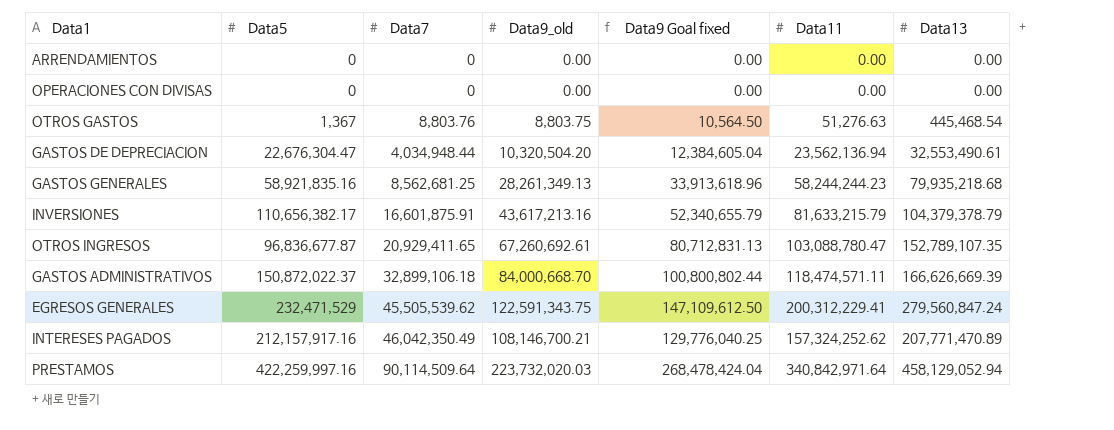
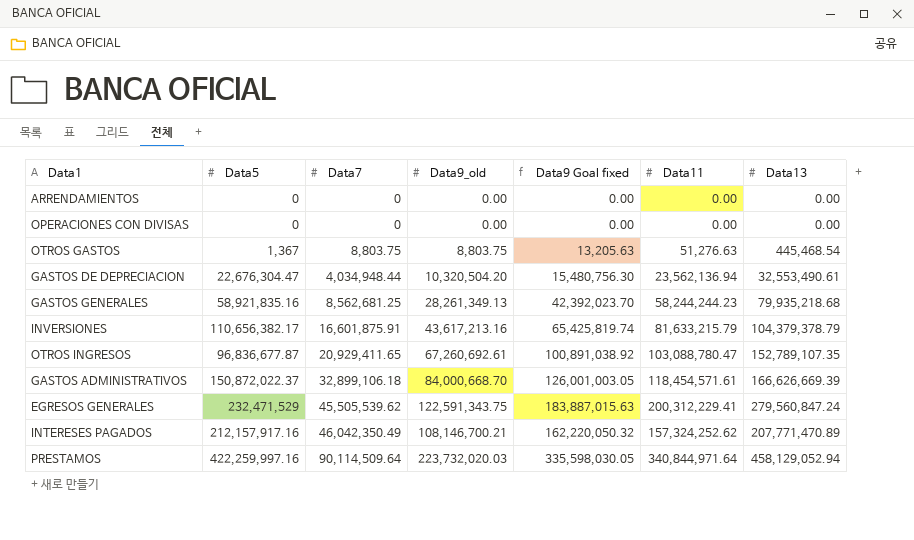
column Data9 Goal fixed | formula: [Data9_old] * 1.2 -> [Data9_old] * 1.5
OTROS GASTOS | Data7: 8,803.76 -> 8,803.75
GASTOS ADMINISTRATIVOS | Data11: 118,474,571.11 -> 118,454,571.61
PRESTAMOS | Data11: 340,842,971.64 -> 340,844,971.64

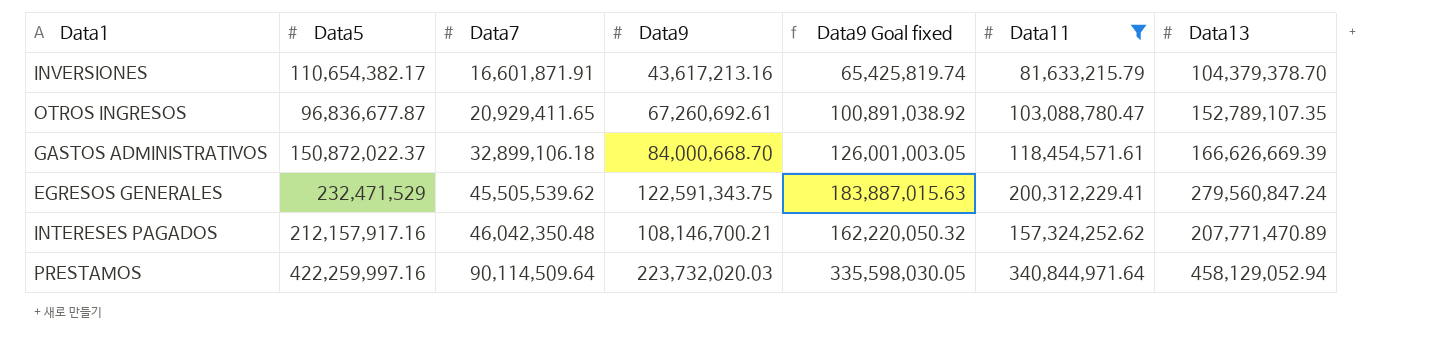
filter: none -> Data11 >= 81,633,215.79
column name: Data9_old -> Data9
INVERSIONES | Data5: 110,656,382.17 -> 110,654,382.17
INVERSIONES | Data7: 16,601,875.91 -> 16,601,871.91
INVERSIONES | Data13: 104,379,378.79 -> 104,379,378.70
INTERESES PAGADOS | Data7: 46,042,350.49 -> 46,042,350.48

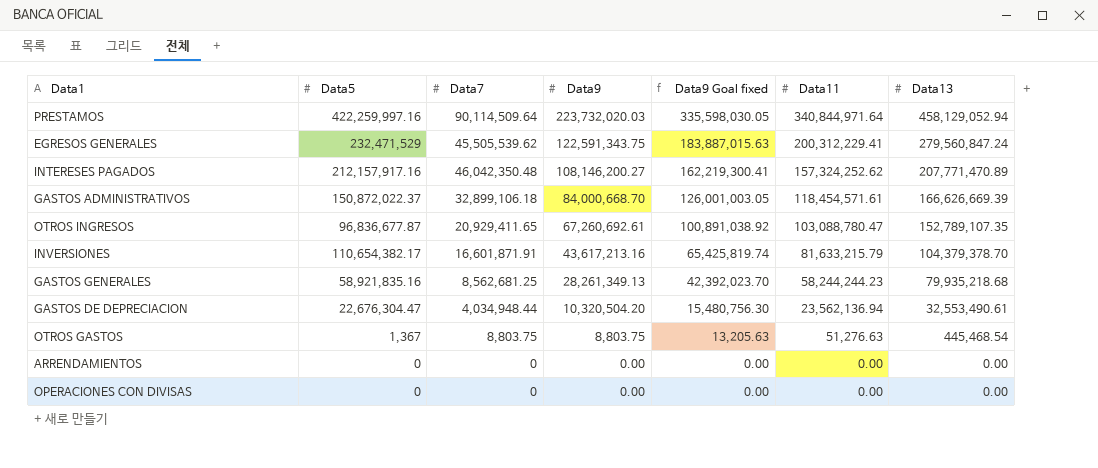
filter: Data11 >= 81,633,215.79 -> none
row order: Data7 ascending -> Data9 descending
INTERESES PAGADOS | Data9: 108,146,700.21 -> 108,146,200.27
INTERESES PAGADOS | Data9 Goal fixed: 162,220,050.32 -> 162,219,300.41

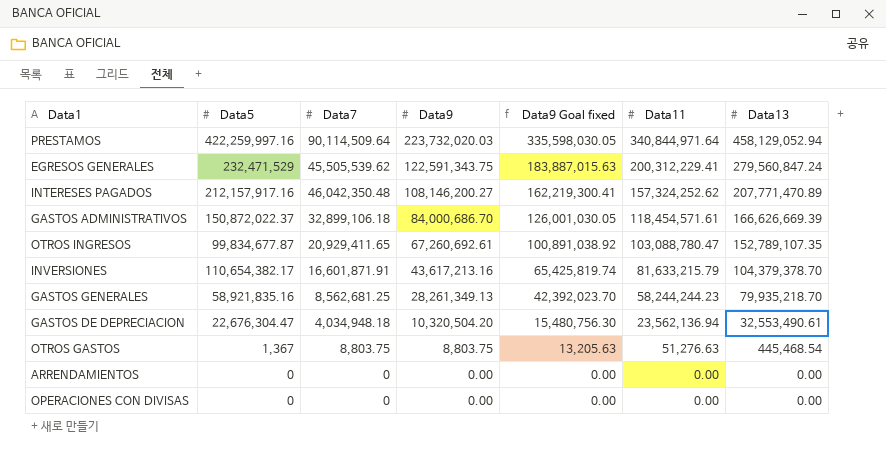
GASTOS ADMINISTRATIVOS | Data9: 84,000,668.70 -> 84,000,686.70
GASTOS ADMINISTRATIVOS | Data9 Goal fixed: 126,001,003.05 -> 126,001,030.05
OTROS INGRESOS | Data5: 96,836,677.87 -> 99,834,677.87
GASTOS GENERALES | Data13: 79,935,218.68 -> 79,935,218.70
GASTOS DE DEPRECIACION | Data7: 4,034,948.44 -> 4,034,948.18

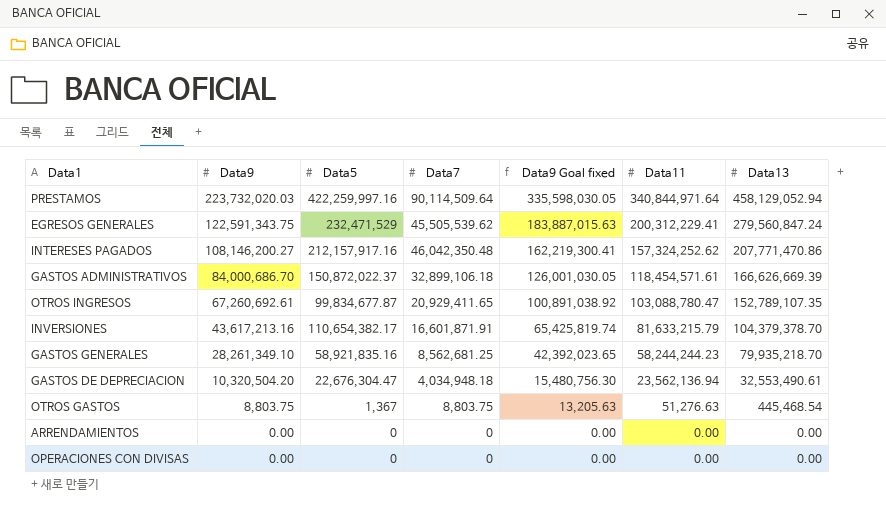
column Data9 | position: 4 -> 2
INTERESES PAGADOS | Data13: 207,771,470.89 -> 207,771,470.86
GASTOS GENERALES | Data9: 28,261,349.13 -> 28,261,349.10
GASTOS GENERALES | Data9 Goal fixed: 42,392,023.70 -> 42,392,023.65

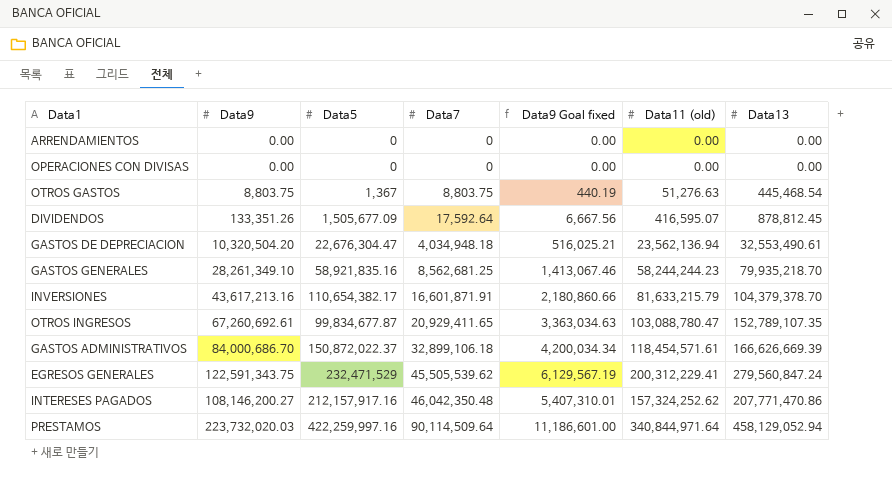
row order: Data9 descending -> Data7 ascending
column Data9 Goal fixed | formula: [Data9] * 1.5 -> [Data9] * 0.05
column name: Data11 -> Data11 (old)
row DIVIDENDOS: none -> 133,351.26 | 1,505,677.09 | 17,592.64 | 6,667.56 | 416,595.07 | 878,812.45

